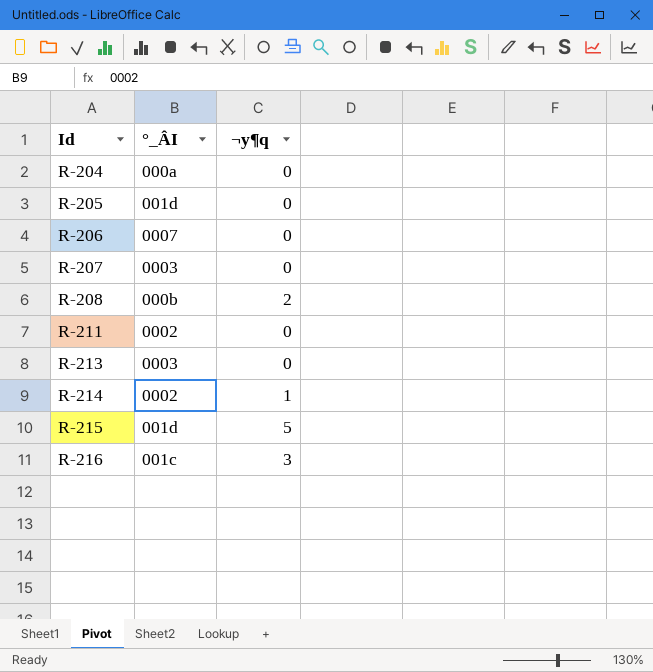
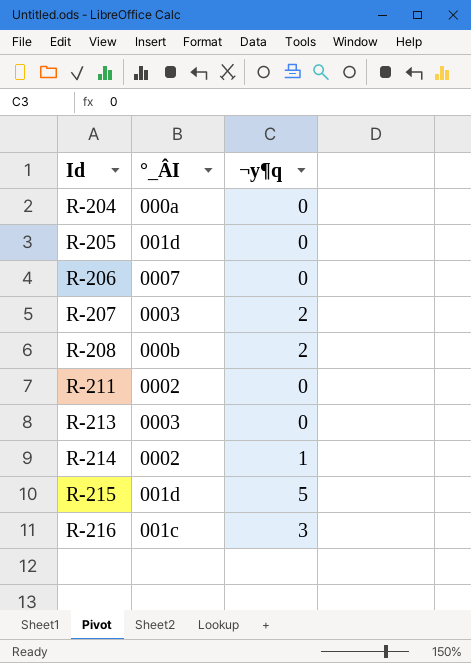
R-207 | ¬y¶q: 0 -> 2

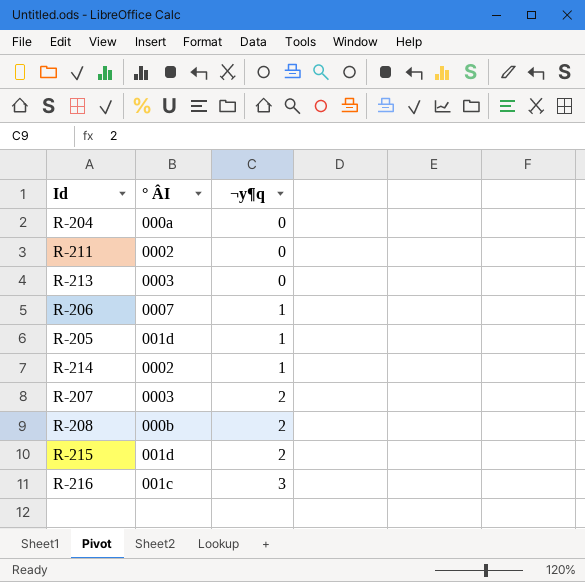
row order: Id ascending -> ¬y¶q ascending
column name: °_ÂI -> ° ÂI
R-206 | ¬y¶q: 0 -> 1
R-205 | ¬y¶q: 0 -> 1
R-215 | ¬y¶q: 5 -> 2

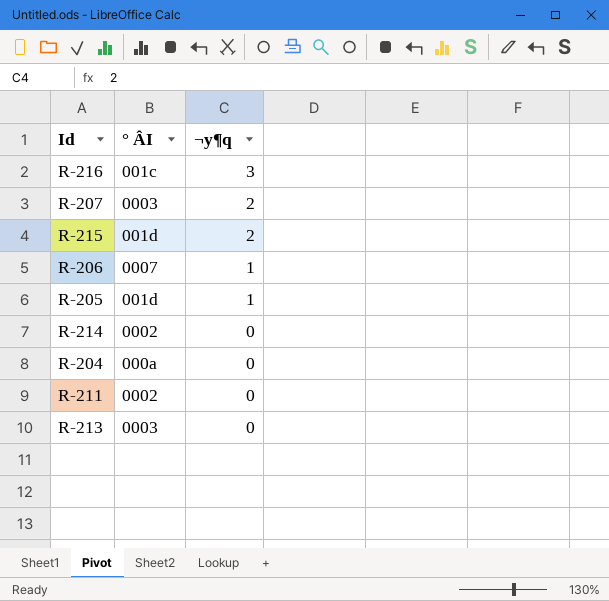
row order: ¬y¶q ascending -> ¬y¶q descending
row R-208: 000b | 2 -> none
R-214 | ¬y¶q: 1 -> 0

